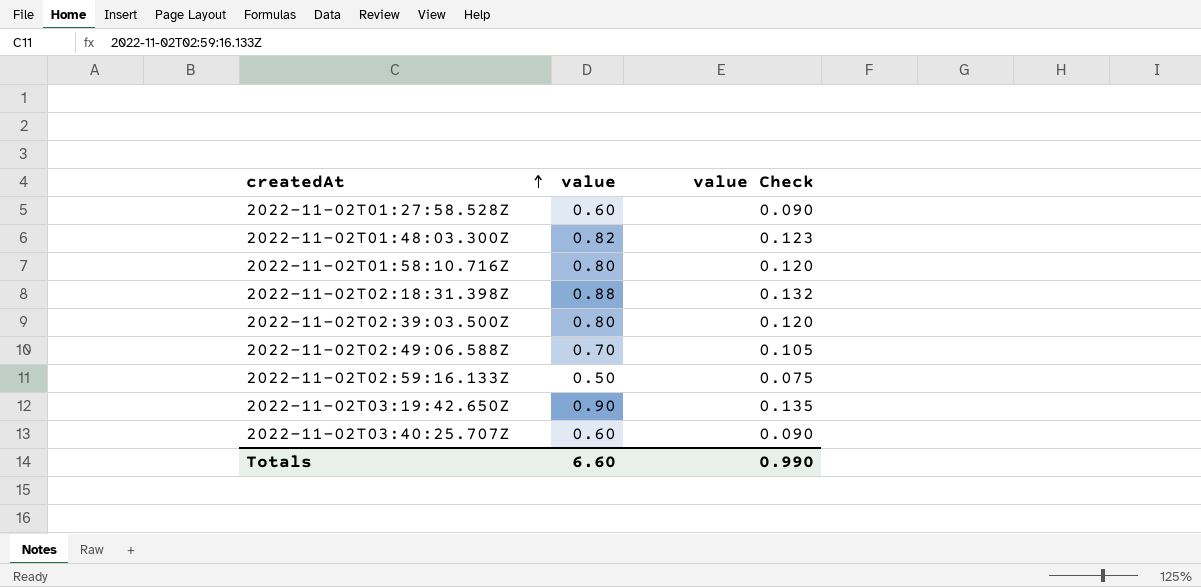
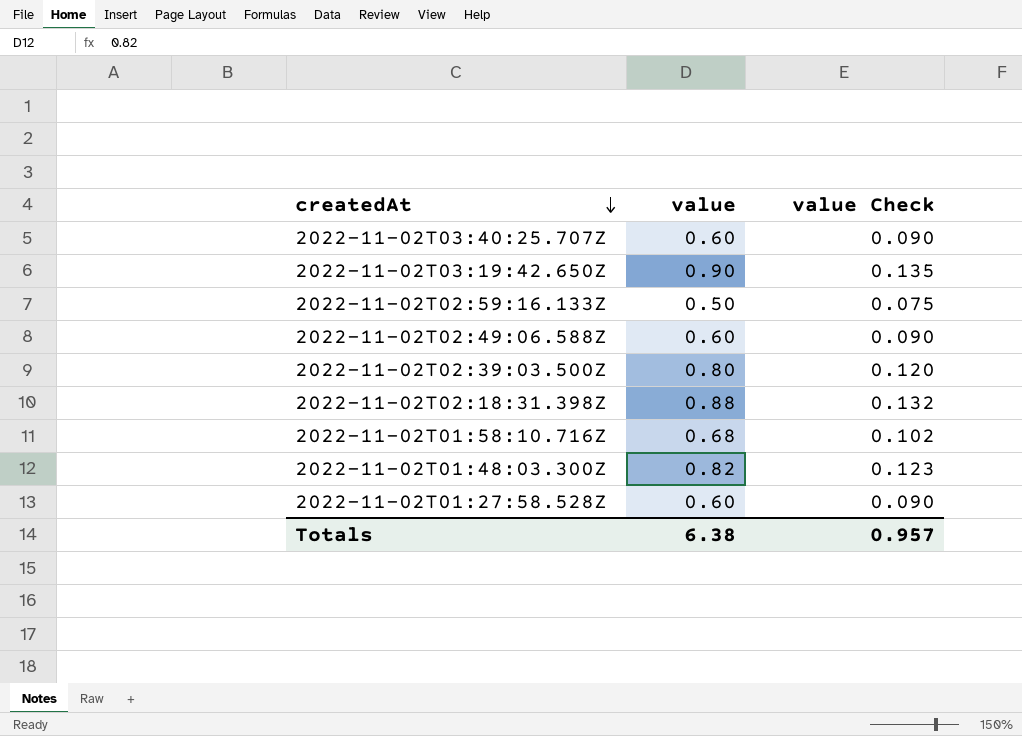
row order: createdAt ascending -> createdAt descending
2022-11-02T02:49:06.588Z | value: 0.70 -> 0.60
2022-11-02T02:49:06.588Z | value Check: 0.105 -> 0.090
2022-11-02T01:58:10.716Z | value: 0.80 -> 0.68
2022-11-02T01:58:10.716Z | value Check: 0.120 -> 0.102
Totals | value: 6.60 -> 6.38
Totals | value Check: 0.990 -> 0.957

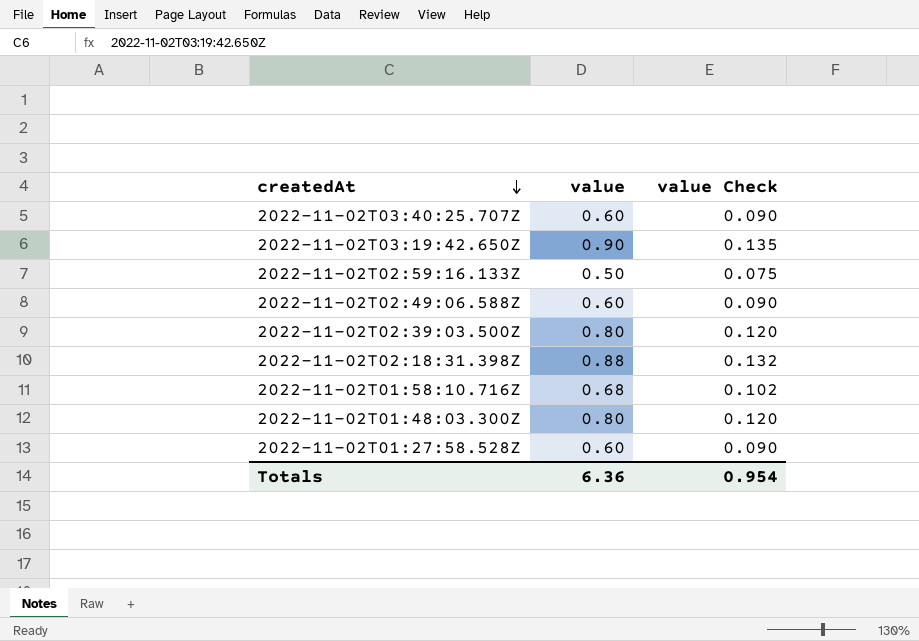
2022-11-02T01:48:03.300Z | value: 0.82 -> 0.80
2022-11-02T01:48:03.300Z | value Check: 0.123 -> 0.120
Totals | value: 6.38 -> 6.36
Totals | value Check: 0.957 -> 0.954

